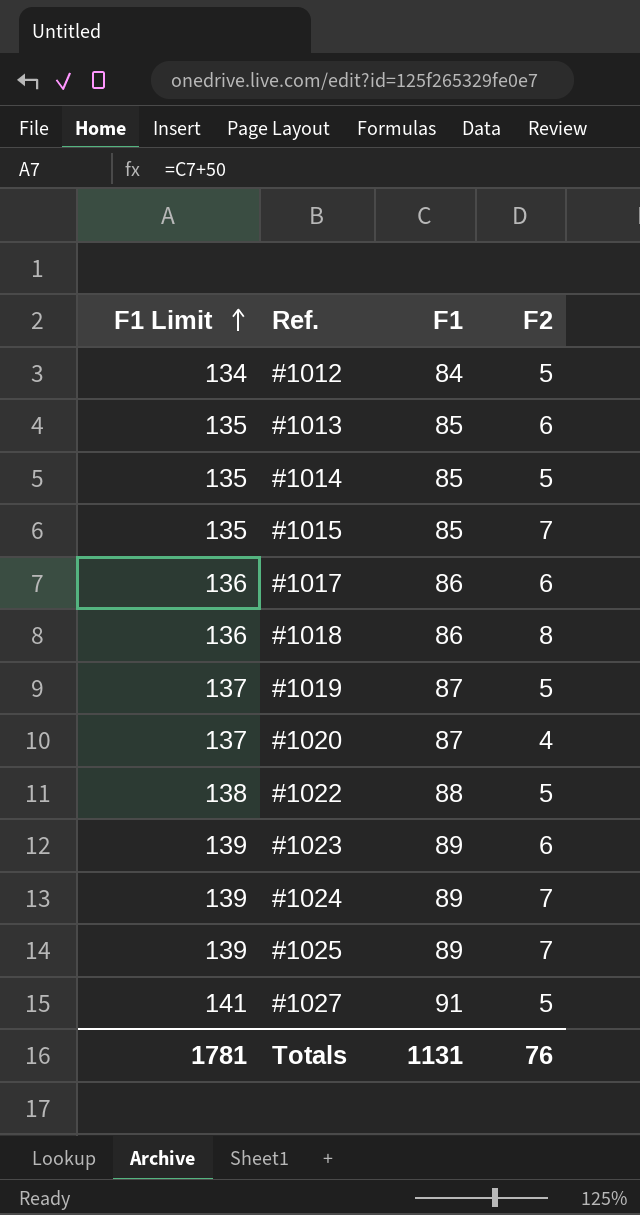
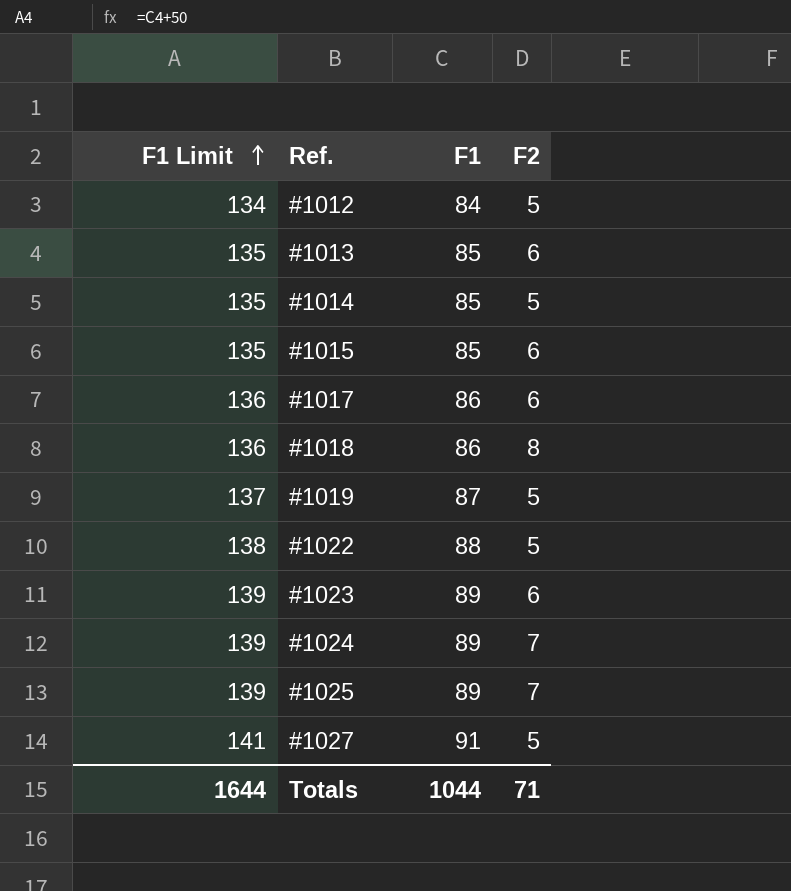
row #1020: 137 | 87 | 4 -> none
#1015 | F2: 7 -> 6
Totals | F1 Limit: 1781 -> 1644
Totals | F1: 1131 -> 1044
Totals | F2: 76 -> 71

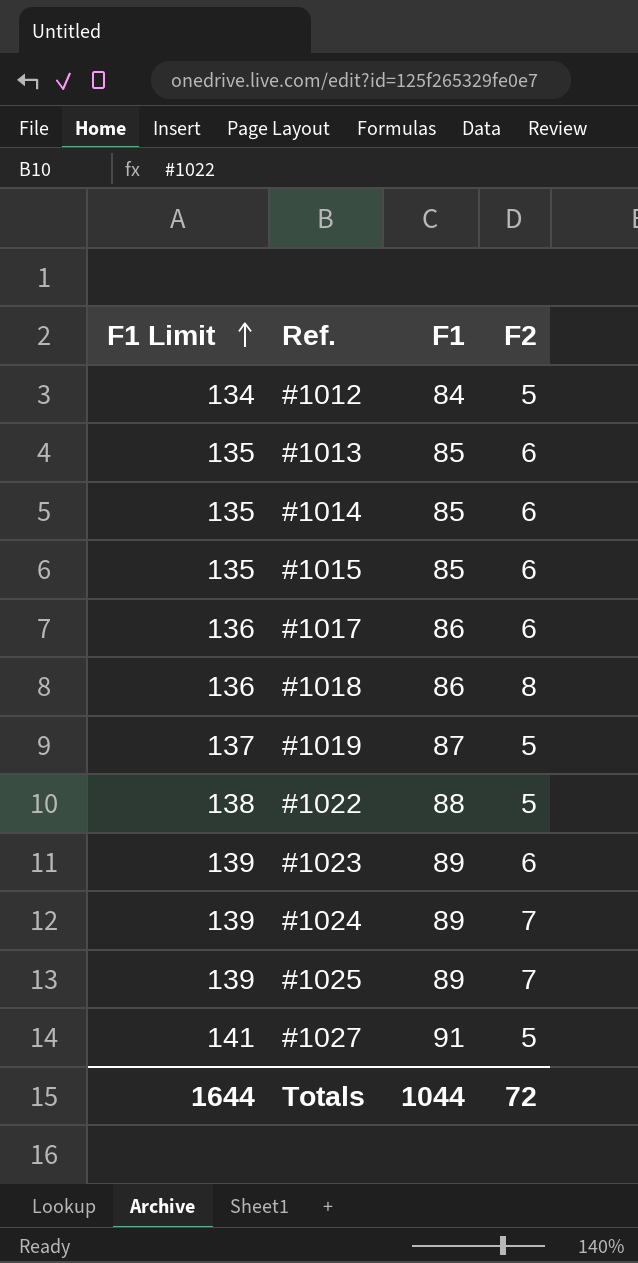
#1014 | F2: 5 -> 6
Totals | F2: 71 -> 72

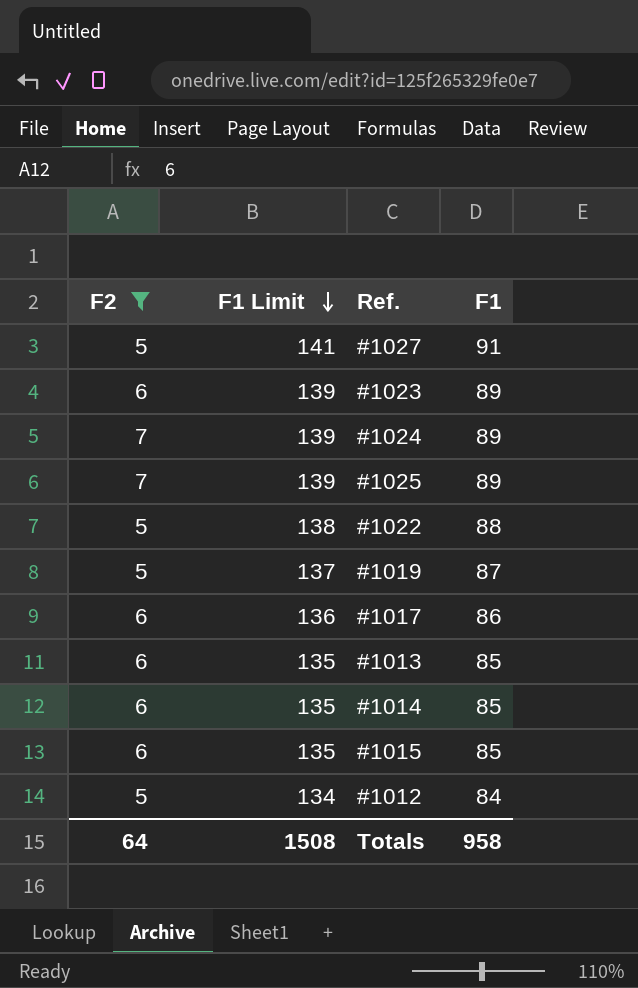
filter: none -> F2 != 8
row order: F1 Limit ascending -> F1 Limit descending
column F2 | position: 4 -> 1
Totals | F2: 72 -> 64
Totals | F1 Limit: 1644 -> 1508
Totals | F1: 1044 -> 958

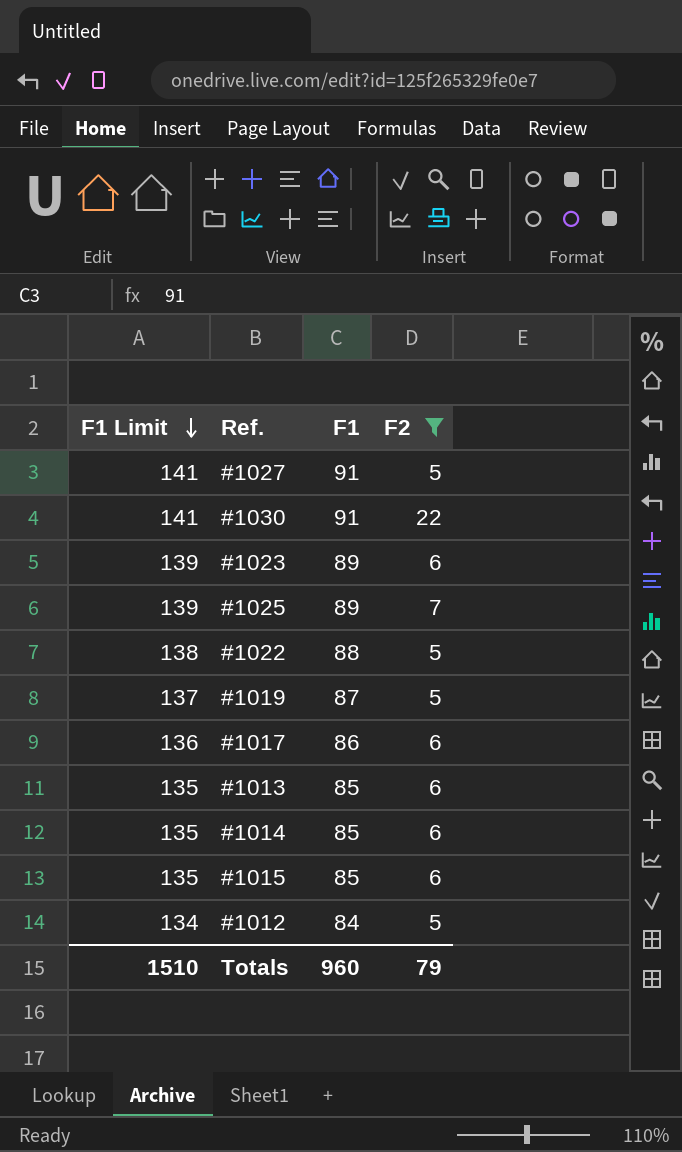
column F2 | position: 1 -> 4
row #1024: 7 | 139 | 89 -> none
row #1030: none -> 141 | 91 | 22
Totals | F1 Limit: 1508 -> 1510
Totals | F1: 958 -> 960
Totals | F2: 64 -> 79

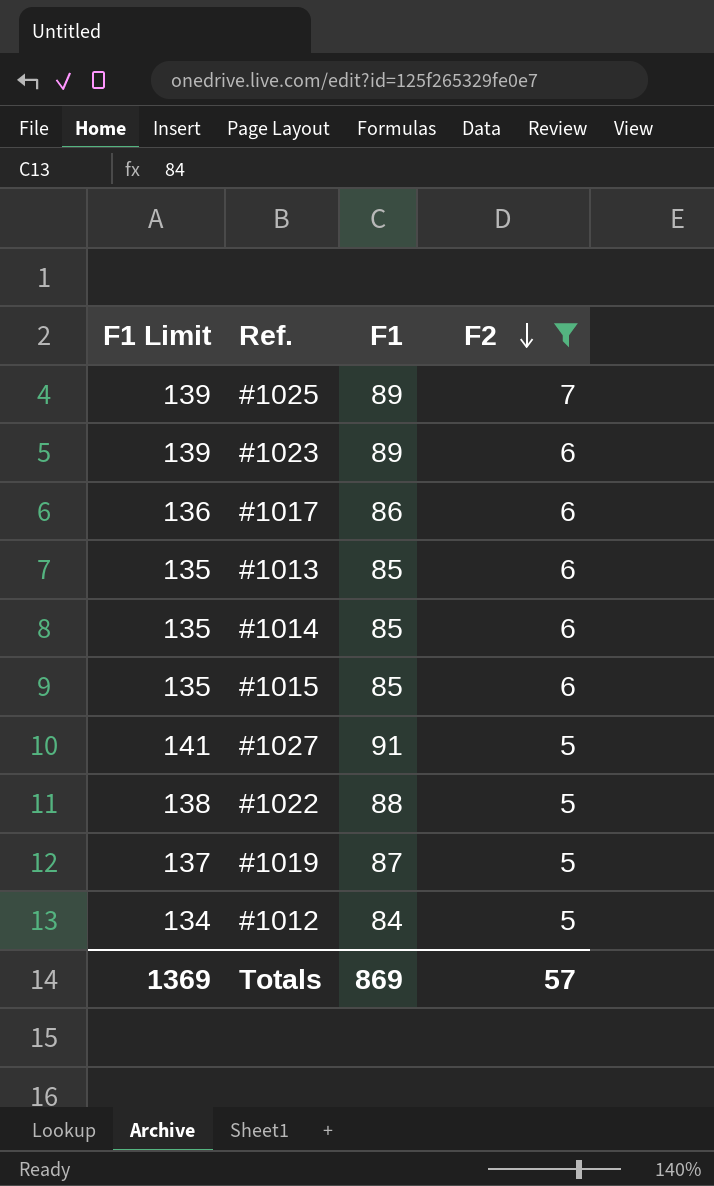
row order: F1 Limit descending -> F2 descending
row #1030: 141 | 91 | 22 -> none
Totals | F1 Limit: 1510 -> 1369
Totals | F1: 960 -> 869
Totals | F2: 79 -> 57

